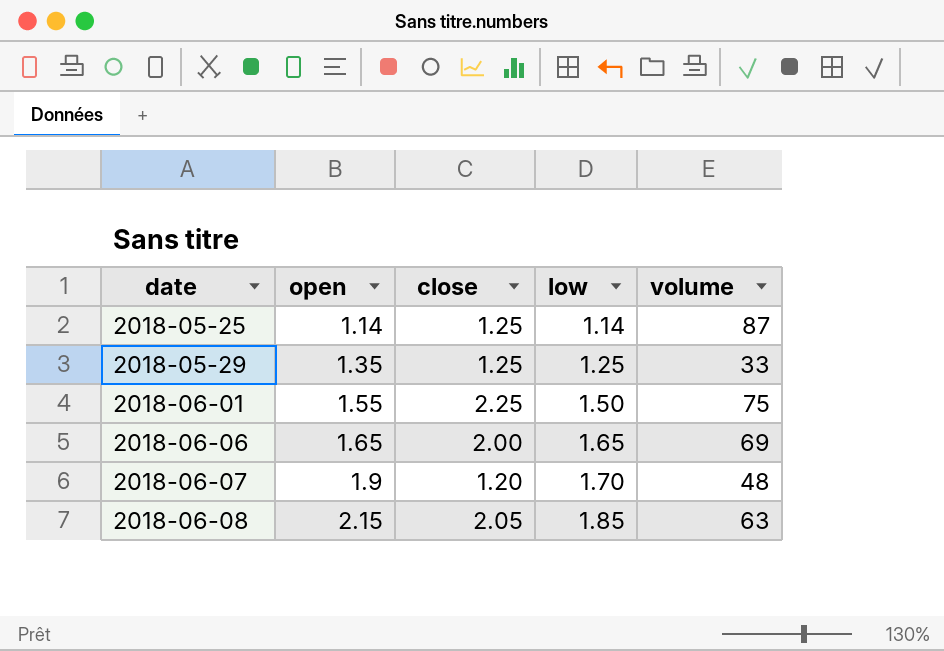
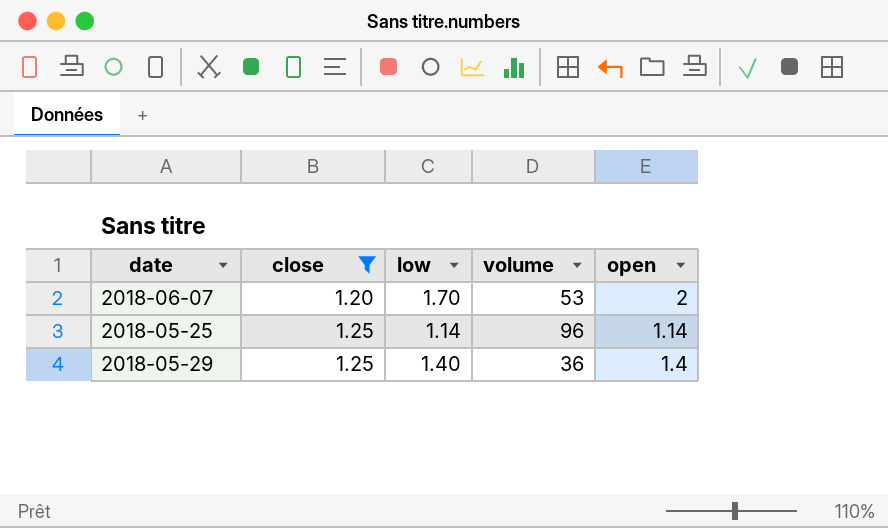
filter: none -> close <= 1.25
row order: date ascending -> close ascending
column open | position: 2 -> 5
2018-06-07 | volume: 48 -> 53
2018-06-07 | open: 1.9 -> 2
2018-05-25 | volume: 87 -> 96
2018-05-29 | low: 1.25 -> 1.40
2018-05-29 | volume: 33 -> 36
2018-05-29 | open: 1.35 -> 1.4

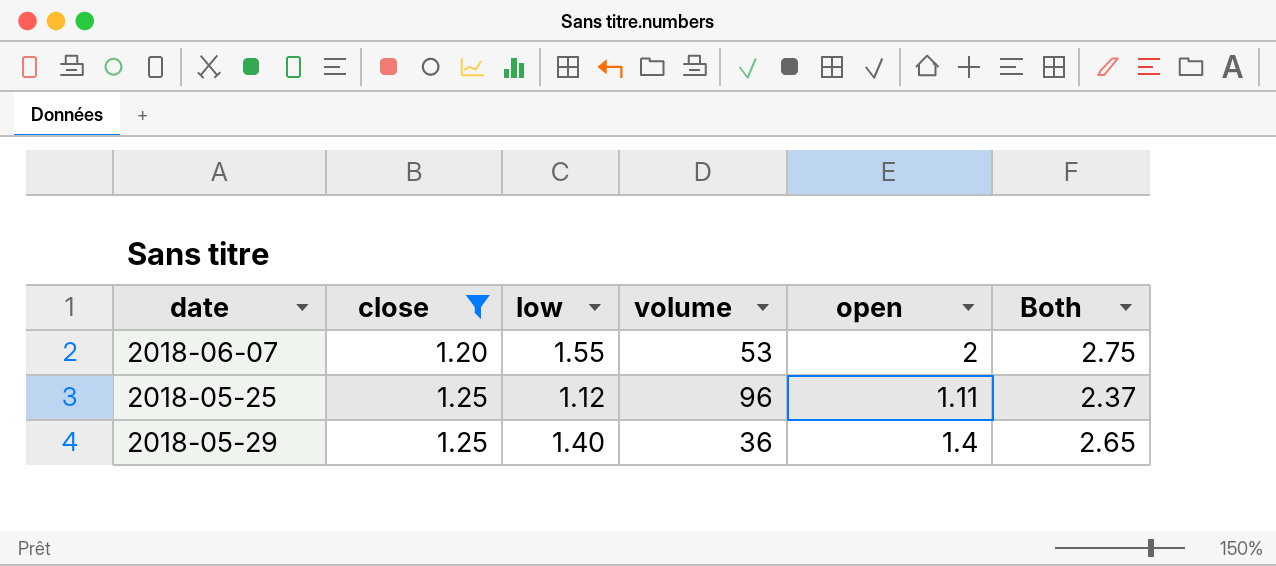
column Both | formula: none -> [close] + [low]
2018-06-07 | low: 1.70 -> 1.55
2018-05-25 | low: 1.14 -> 1.12
2018-05-25 | open: 1.14 -> 1.11

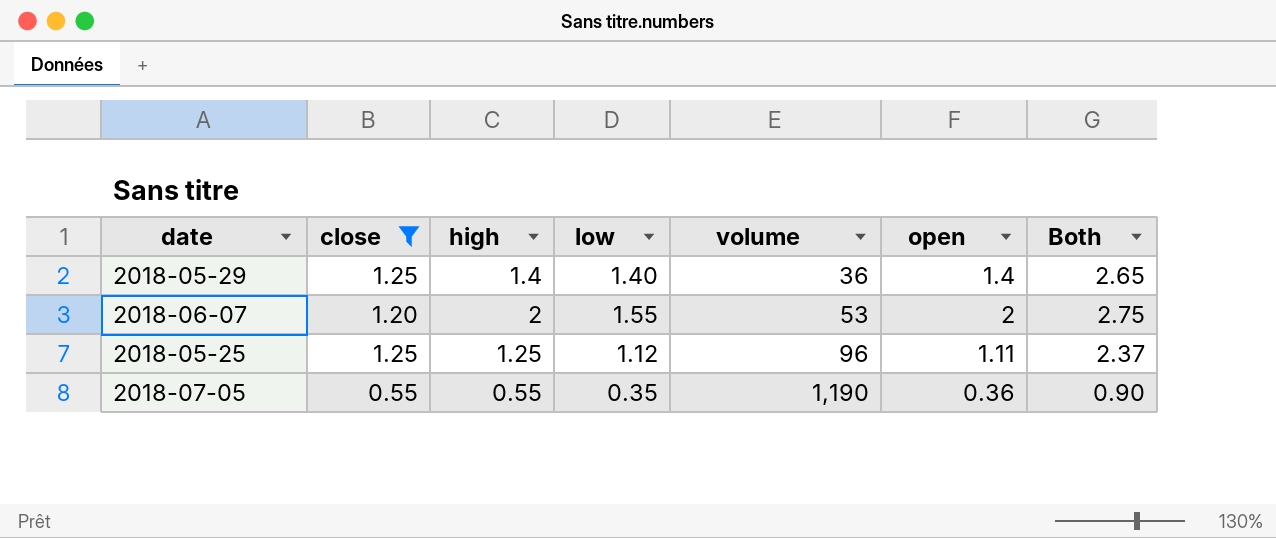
row order: close ascending -> volume ascending
column high | position: none -> 3
row 2018-07-05: none -> 0.55 | 0.55 | 0.35 | 1,190 | 0.36 | 0.90

